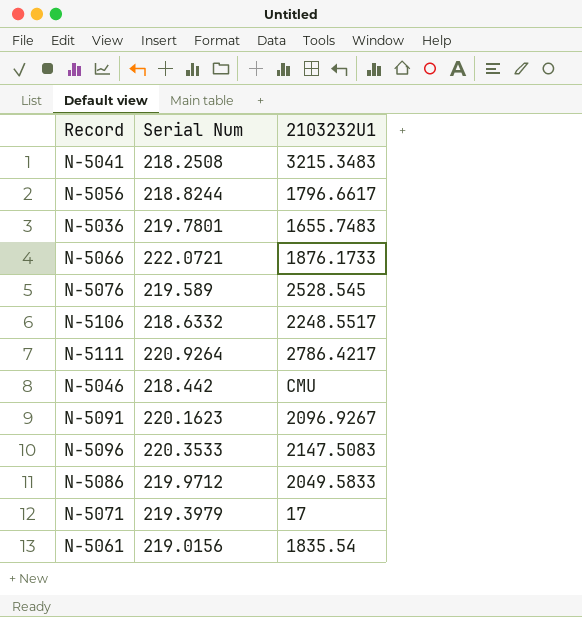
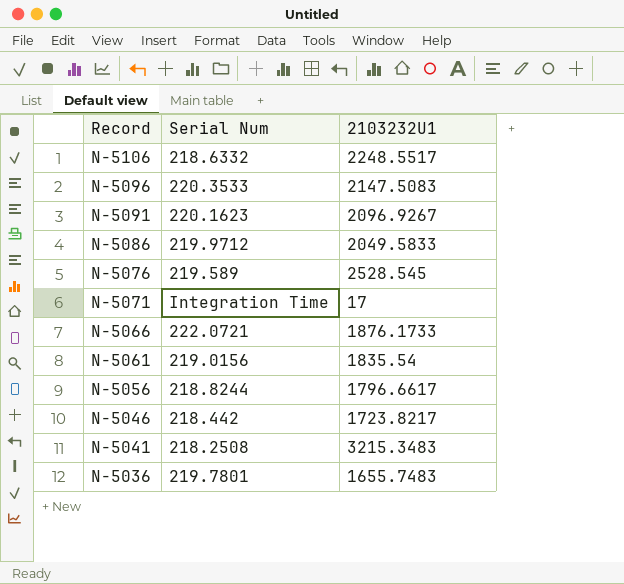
row order: none -> Record descending
row N-5111: 220.9264 | 2786.4217 -> none
N-5071 | Serial Num: 219.3979 -> Integration Time
N-5046 | 2103232U1: CMU -> 1723.8217

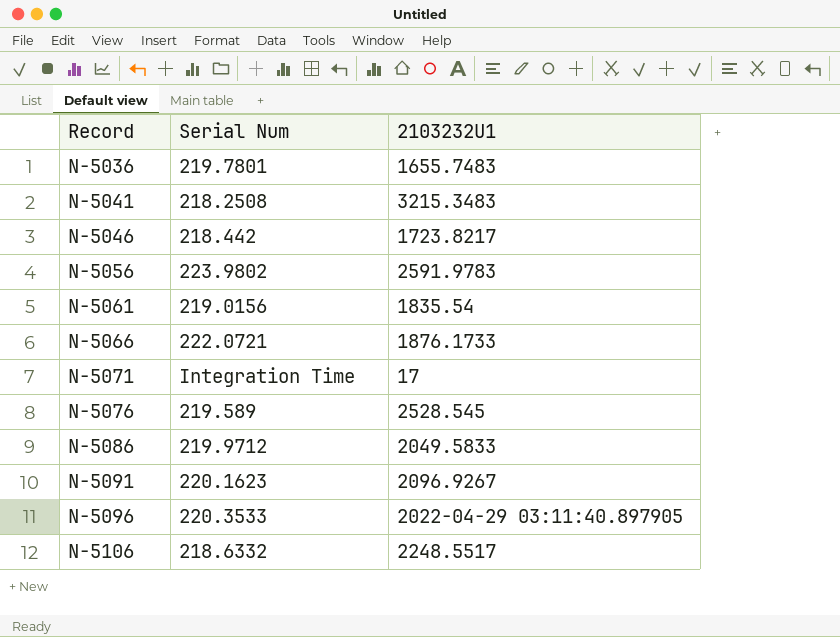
row order: Record descending -> Record ascending
N-5056 | Serial Num: 218.8244 -> 223.9802
N-5056 | 2103232U1: 1796.6617 -> 2591.9783
N-5096 | 2103232U1: 2147.5083 -> 2022-04-29 03:11:40.897905

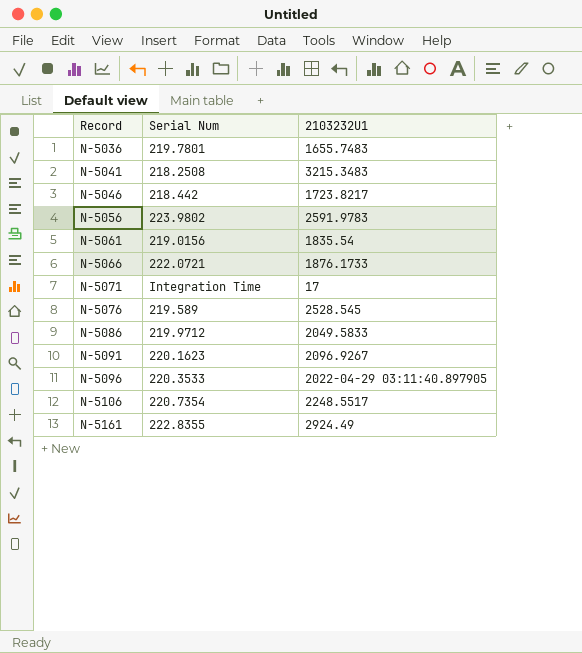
N-5106 | Serial Num: 218.6332 -> 220.7354
row N-5161: none -> 222.8355 | 2924.49

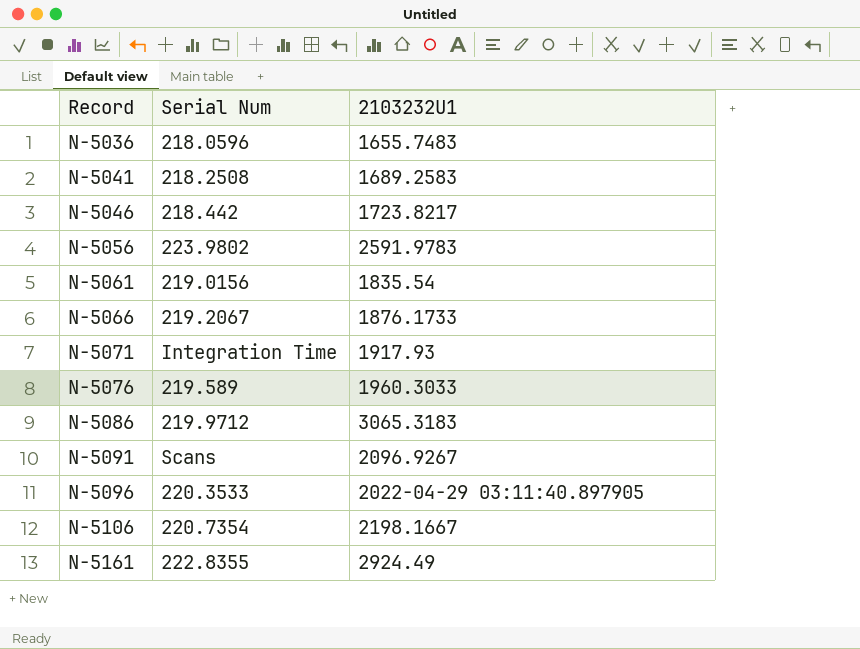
N-5036 | Serial Num: 219.7801 -> 218.0596
N-5041 | 2103232U1: 3215.3483 -> 1689.2583
N-5066 | Serial Num: 222.0721 -> 219.2067
N-5071 | 2103232U1: 17 -> 1917.93
N-5076 | 2103232U1: 2528.545 -> 1960.3033
N-5086 | 2103232U1: 2049.5833 -> 3065.3183
N-5091 | Serial Num: 220.1623 -> Scans
N-5106 | 2103232U1: 2248.5517 -> 2198.1667

